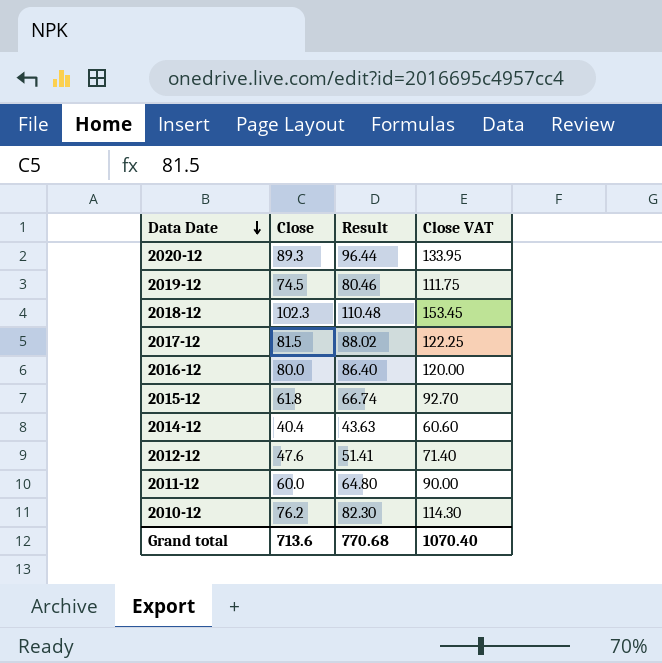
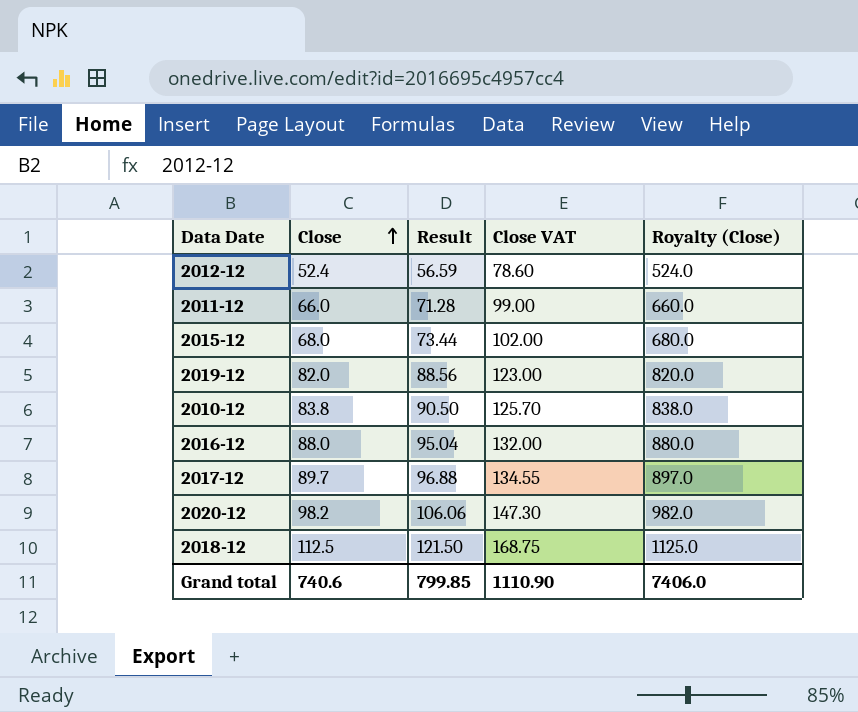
row order: Data Date descending -> Close ascending
column Royalty (Close) | formula: none -> [Close] * 10
row 2014-12: 40.4 | 43.63 | 60.60 -> none
2012-12 | Close: 47.6 -> 52.4
2012-12 | Result: 51.41 -> 56.59
2012-12 | Close VAT: 71.40 -> 78.60
2011-12 | Close: 60.0 -> 66.0
2011-12 | Result: 64.80 -> 71.28
2011-12 | Close VAT: 90.00 -> 99.00
2015-12 | Close: 61.8 -> 68.0
2015-12 | Result: 66.74 -> 73.44
2015-12 | Close VAT: 92.70 -> 102.00
2019-12 | Close: 74.5 -> 82.0
2019-12 | Result: 80.46 -> 88.56
2019-12 | Close VAT: 111.75 -> 123.00
2010-12 | Close: 76.2 -> 83.8
2010-12 | Result: 82.30 -> 90.50
2010-12 | Close VAT: 114.30 -> 125.70
2016-12 | Close: 80.0 -> 88.0
2016-12 | Result: 86.40 -> 95.04
2016-12 | Close VAT: 120.00 -> 132.00
2017-12 | Close: 81.5 -> 89.7
2017-12 | Result: 88.02 -> 96.88
2017-12 | Close VAT: 122.25 -> 134.55
2020-12 | Close: 89.3 -> 98.2
2020-12 | Result: 96.44 -> 106.06
2020-12 | Close VAT: 133.95 -> 147.30
2018-12 | Close: 102.3 -> 112.5
2018-12 | Result: 110.48 -> 121.50
2018-12 | Close VAT: 153.45 -> 168.75
Grand total | Close: 713.6 -> 740.6
Grand total | Result: 770.68 -> 799.85
Grand total | Close VAT: 1070.40 -> 1110.90

